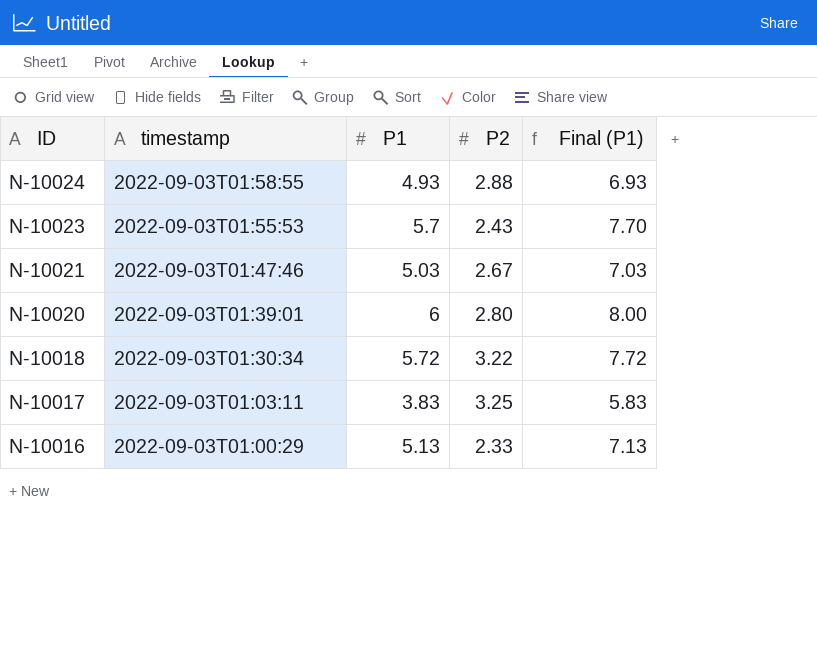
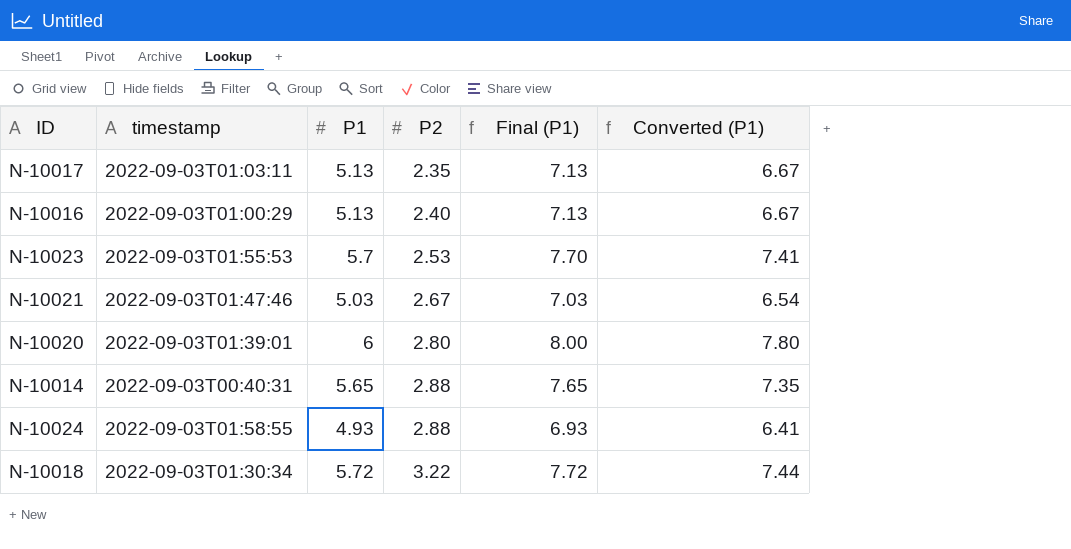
row order: ID descending -> P2 ascending
column Converted (P1) | formula: none -> [P1] * 1.3
N-10017 | P1: 3.83 -> 5.13
N-10017 | P2: 3.25 -> 2.35
N-10017 | Final (P1): 5.83 -> 7.13
N-10016 | P2: 2.33 -> 2.40
N-10023 | P2: 2.43 -> 2.53
row N-10014: none -> 2022-09-03T00:40:31 | 5.65 | 2.88 | 7.65 | 7.35

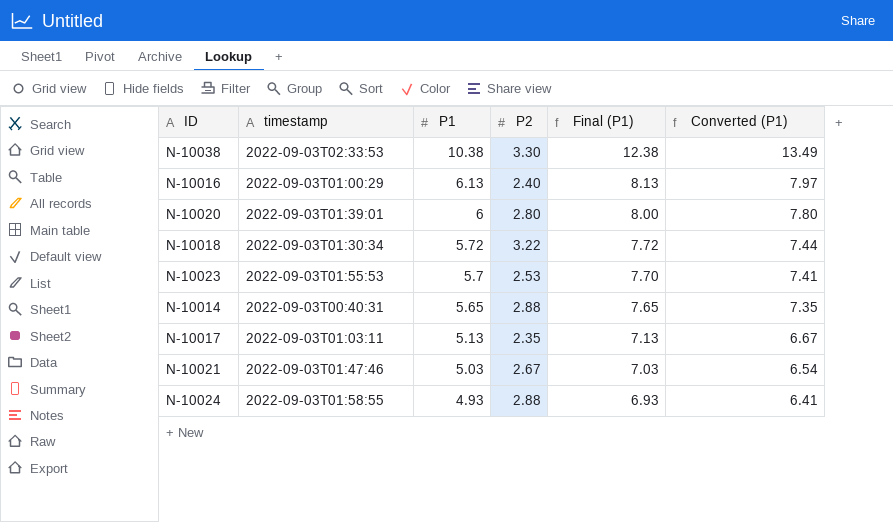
row order: P2 ascending -> P1 descending
row N-10038: none -> 2022-09-03T02:33:53 | 10.38 | 3.30 | 12.38 | 13.49
N-10016 | P1: 5.13 -> 6.13
N-10016 | Final (P1): 7.13 -> 8.13
N-10016 | Converted (P1): 6.67 -> 7.97

